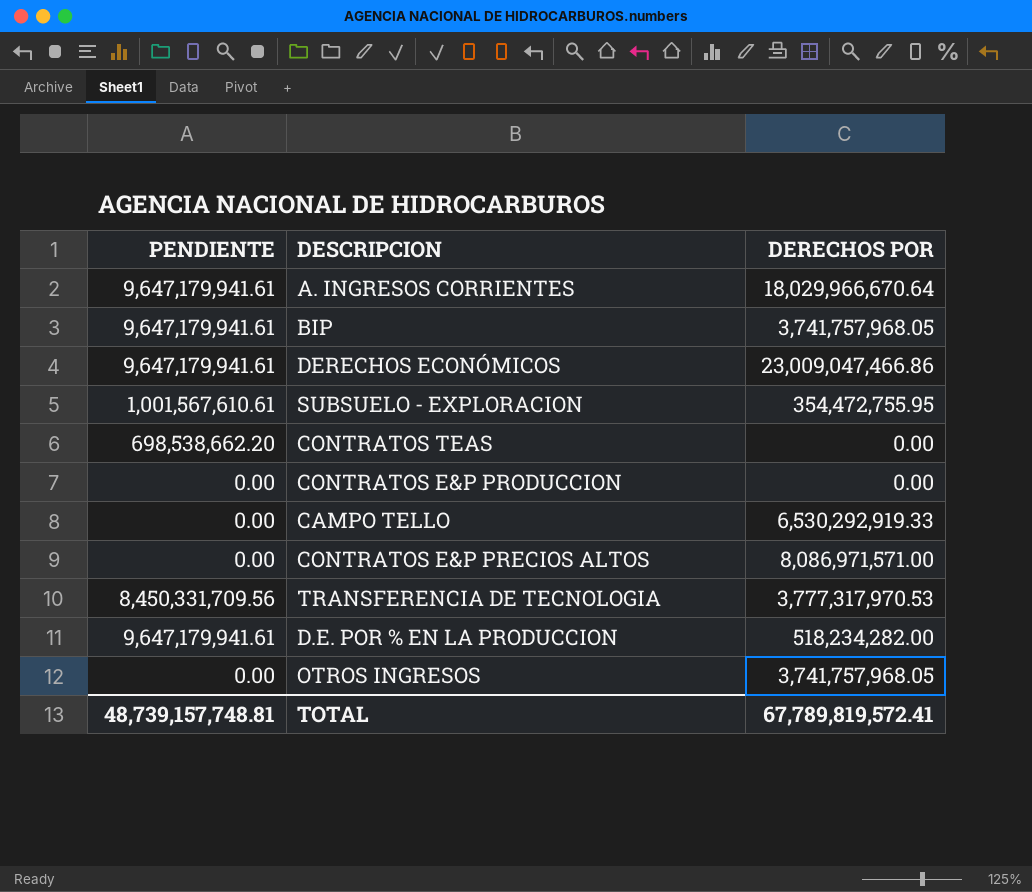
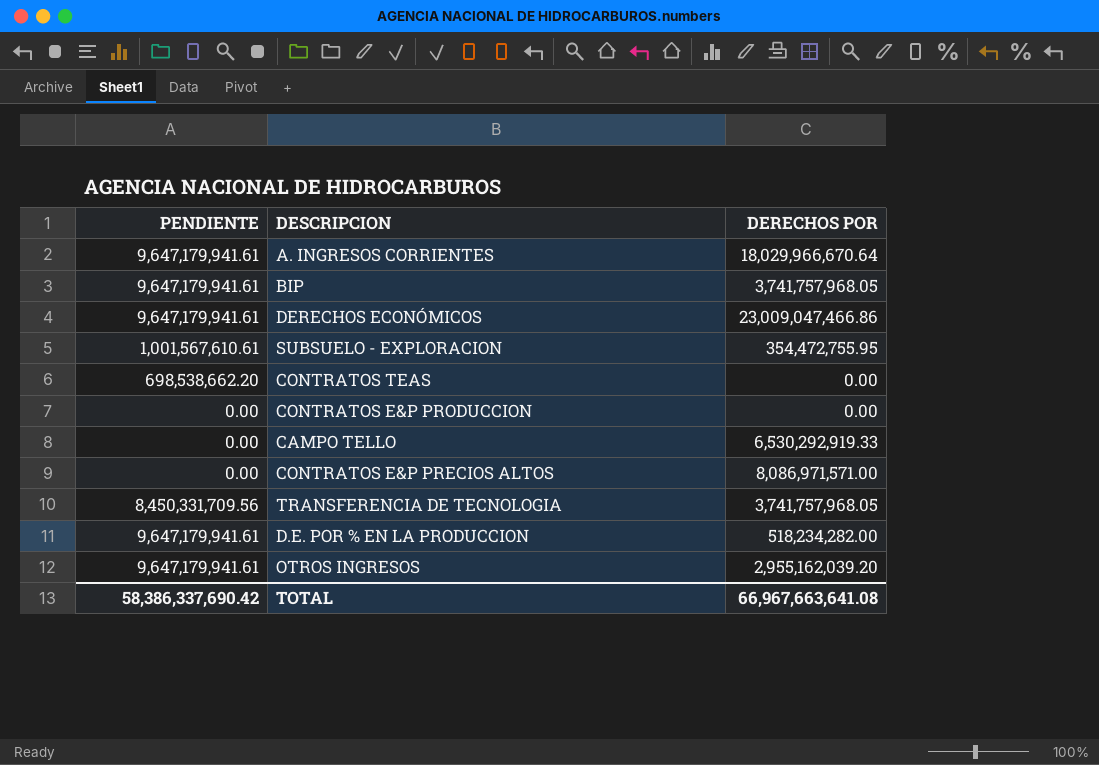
TRANSFERENCIA DE TECNOLOGIA | DERECHOS POR: 3,777,317,970.53 -> 3,741,757,968.05
OTROS INGRESOS | PENDIENTE: 0.00 -> 9,647,179,941.61
OTROS INGRESOS | DERECHOS POR: 3,741,757,968.05 -> 2,955,162,039.20
TOTAL | PENDIENTE: 48,739,157,748.81 -> 58,386,337,690.42
TOTAL | DERECHOS POR: 67,789,819,572.41 -> 66,967,663,641.08

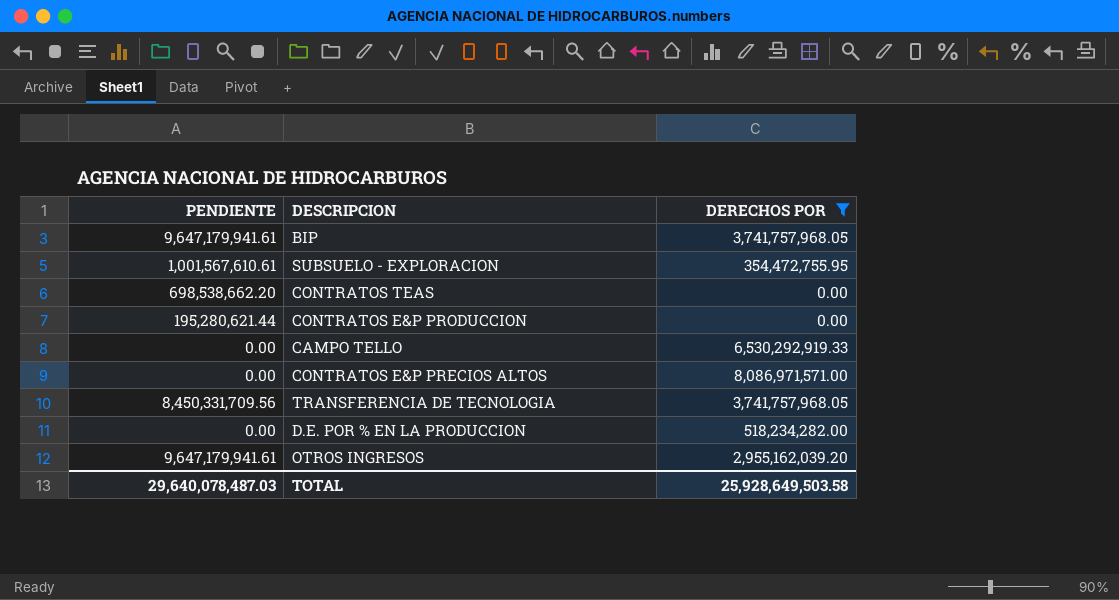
filter: none -> DERECHOS POR <= 8,086,971,571.00
CONTRATOS E&P PRODUCCION | PENDIENTE: 0.00 -> 195,280,621.44
D.E. POR % EN LA PRODUCCION | PENDIENTE: 9,647,179,941.61 -> 0.00
TOTAL | PENDIENTE: 58,386,337,690.42 -> 29,640,078,487.03
TOTAL | DERECHOS POR: 66,967,663,641.08 -> 25,928,649,503.58

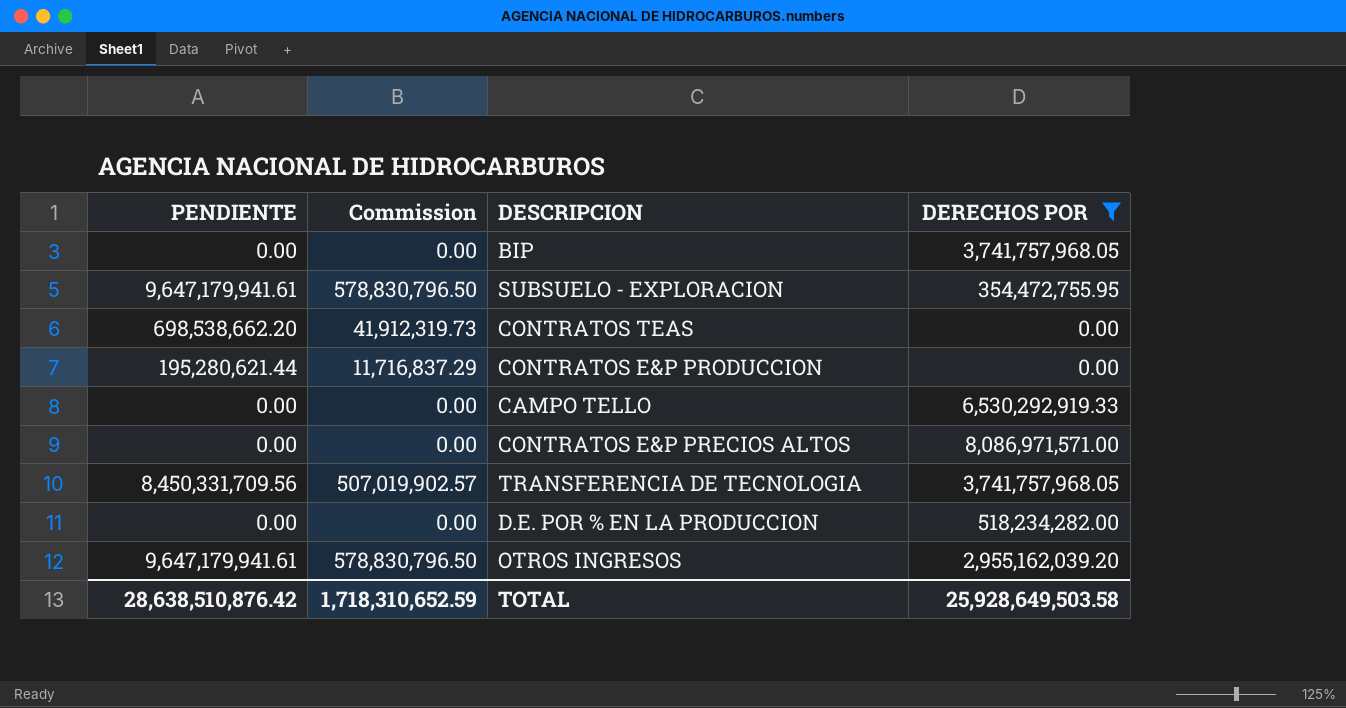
column Commission | formula: none -> [PENDIENTE] * 0.06
BIP | PENDIENTE: 9,647,179,941.61 -> 0.00
SUBSUELO - EXPLORACION | PENDIENTE: 1,001,567,610.61 -> 9,647,179,941.61
TOTAL | PENDIENTE: 29,640,078,487.03 -> 28,638,510,876.42

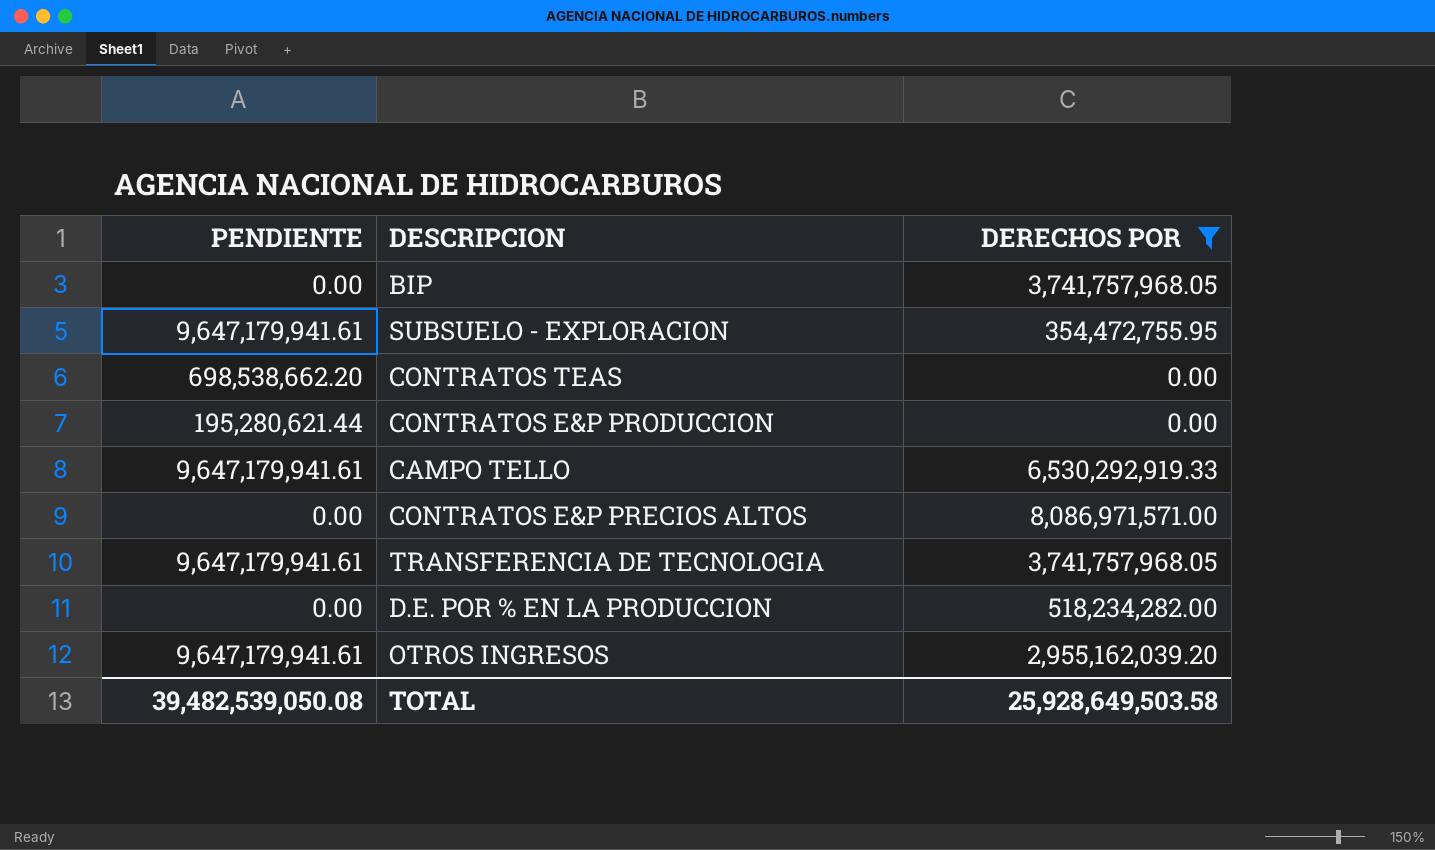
column Commission | formula: [PENDIENTE] * 0.06 -> none
CAMPO TELLO | PENDIENTE: 0.00 -> 9,647,179,941.61
TRANSFERENCIA DE TECNOLOGIA | PENDIENTE: 8,450,331,709.56 -> 9,647,179,941.61
TOTAL | PENDIENTE: 28,638,510,876.42 -> 39,482,539,050.08

